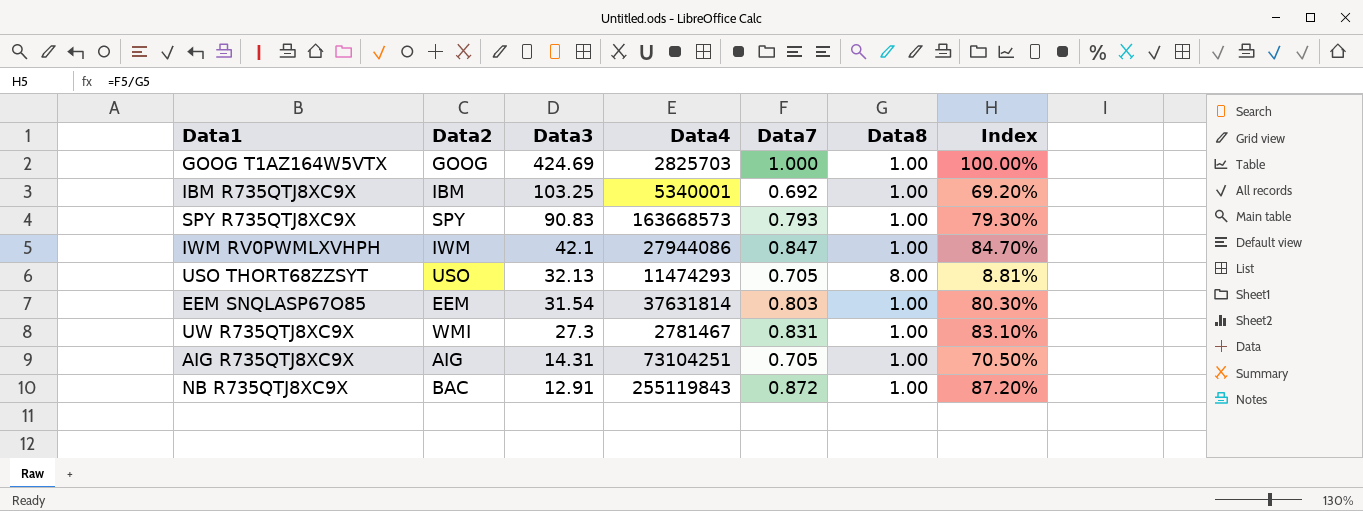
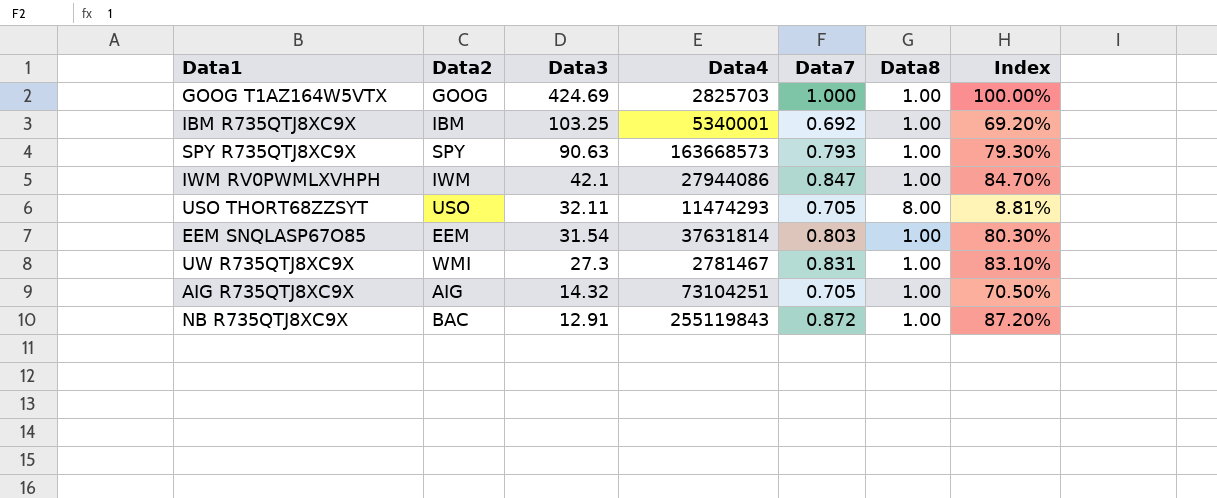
SPY R735QTJ8XC9X | Data3: 90.83 -> 90.63
USO THORT68ZZSYT | Data3: 32.13 -> 32.11
AIG R735QTJ8XC9X | Data3: 14.31 -> 14.32

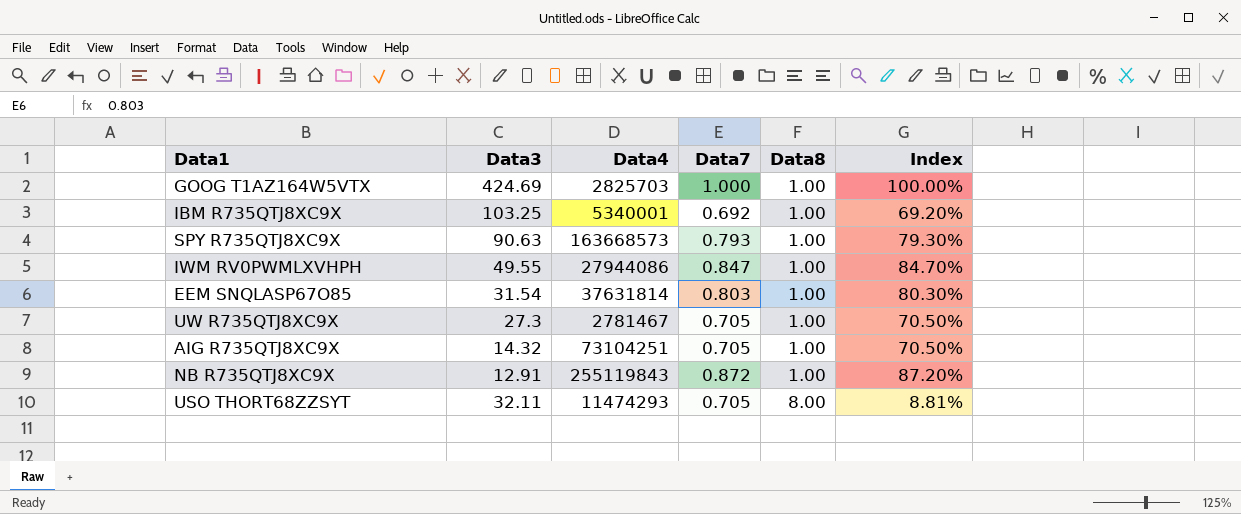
row order: Data3 descending -> Data8 ascending
column Data2 | position: 2 -> none
IWM RV0PWMLXVHPH | Data3: 42.1 -> 49.55
UW R735QTJ8XC9X | Data7: 0.831 -> 0.705
UW R735QTJ8XC9X | Index: 83.10% -> 70.50%

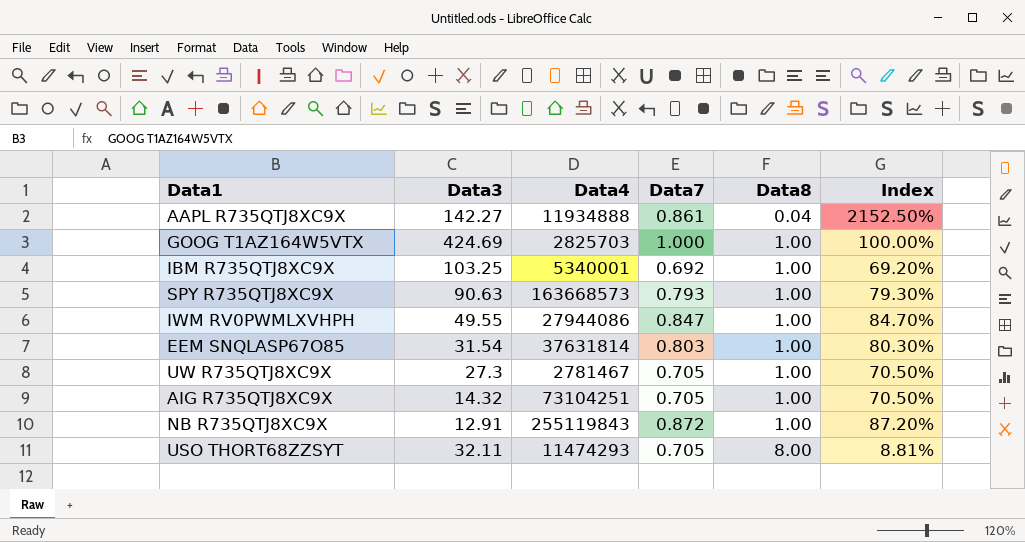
row AAPL R735QTJ8XC9X: none -> 142.27 | 11934888 | 0.861 | 0.04 | 2152.50%

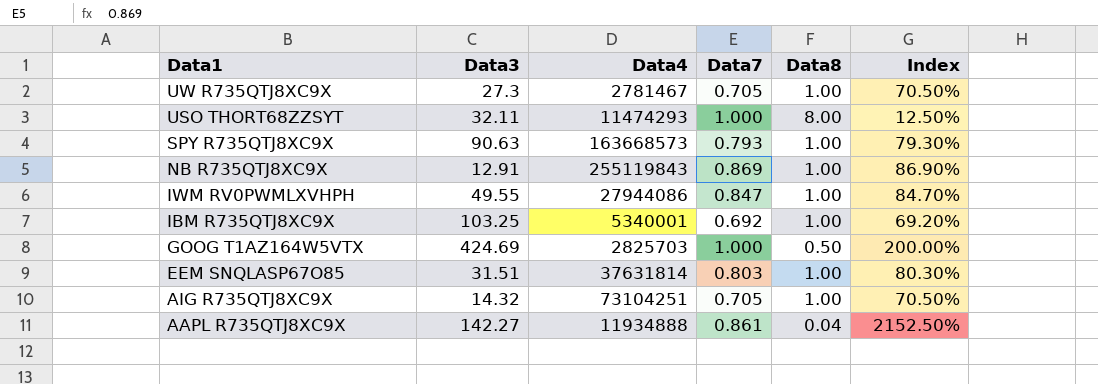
row order: Data8 ascending -> Data1 descending
USO THORT68ZZSYT | Data7: 0.705 -> 1.000
USO THORT68ZZSYT | Index: 8.81% -> 12.50%
NB R735QTJ8XC9X | Data7: 0.872 -> 0.869
NB R735QTJ8XC9X | Index: 87.20% -> 86.90%
GOOG T1AZ164W5VTX | Data8: 1.00 -> 0.50
GOOG T1AZ164W5VTX | Index: 100.00% -> 200.00%
EEM SNQLASP67O85 | Data3: 31.54 -> 31.51

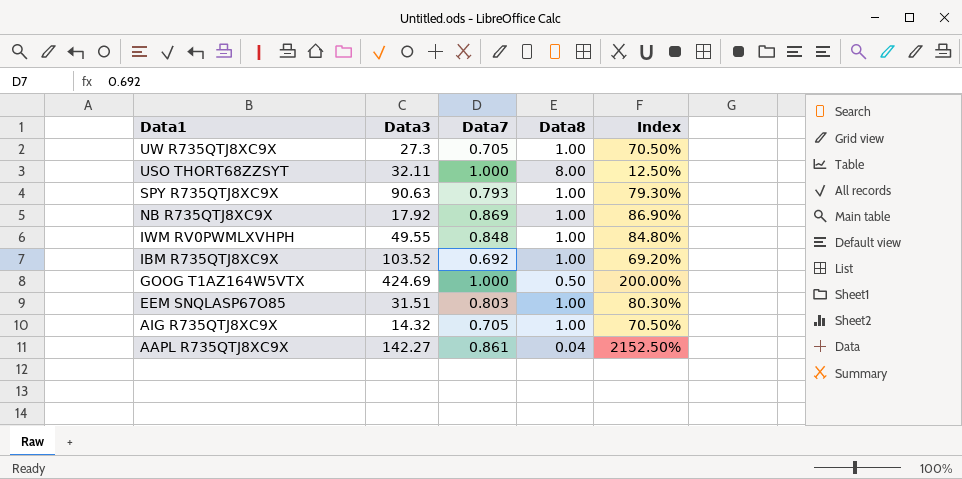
column Data4 | position: 3 -> none
NB R735QTJ8XC9X | Data3: 12.91 -> 17.92
IWM RV0PWMLXVHPH | Data7: 0.847 -> 0.848
IWM RV0PWMLXVHPH | Index: 84.70% -> 84.80%
IBM R735QTJ8XC9X | Data3: 103.25 -> 103.52

